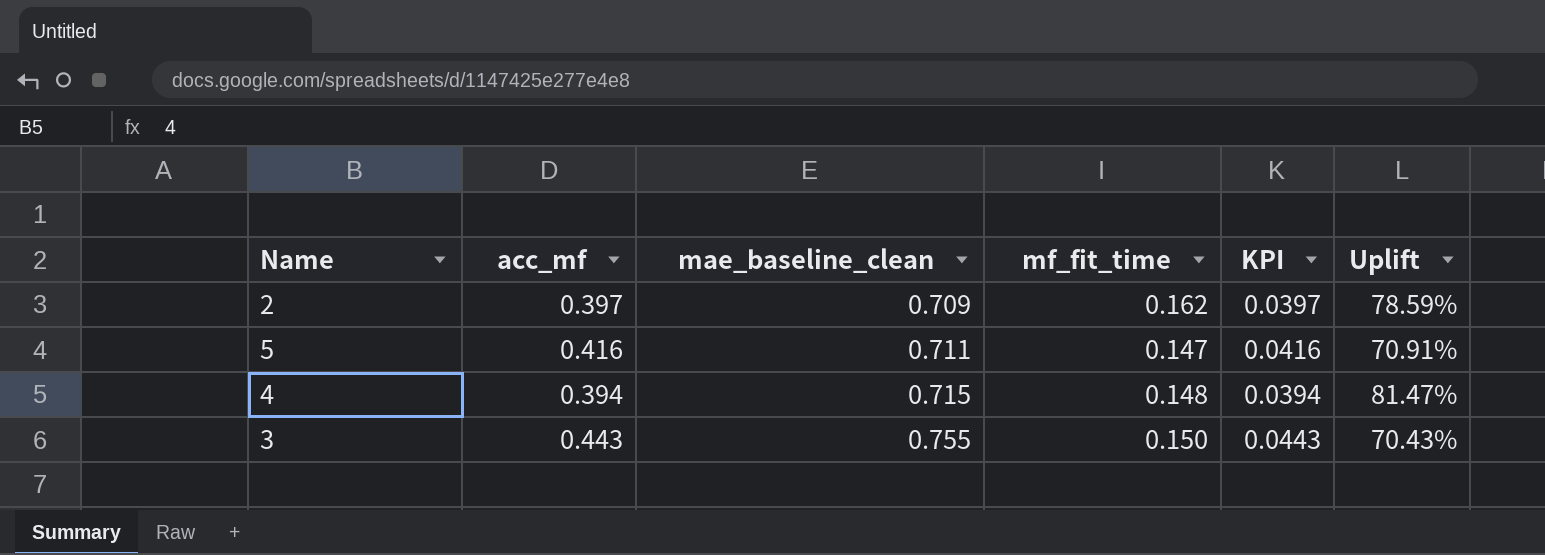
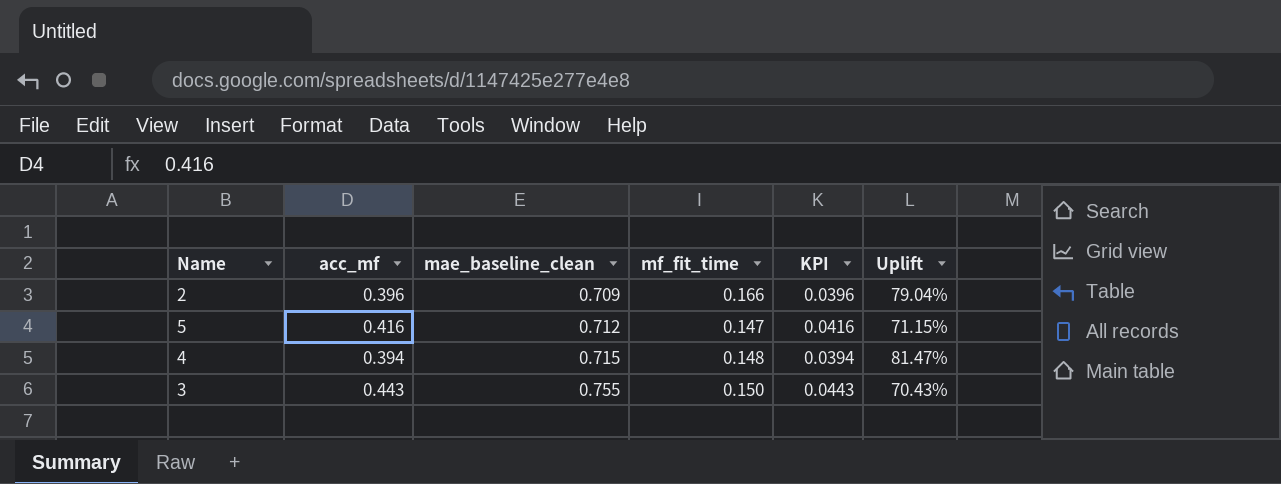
2 | acc_mf: 0.397 -> 0.396
2 | mf_fit_time: 0.162 -> 0.166
2 | KPI: 0.0397 -> 0.0396
2 | Uplift: 78.59% -> 79.04%
5 | mae_baseline_clean: 0.711 -> 0.712
5 | Uplift: 70.91% -> 71.15%

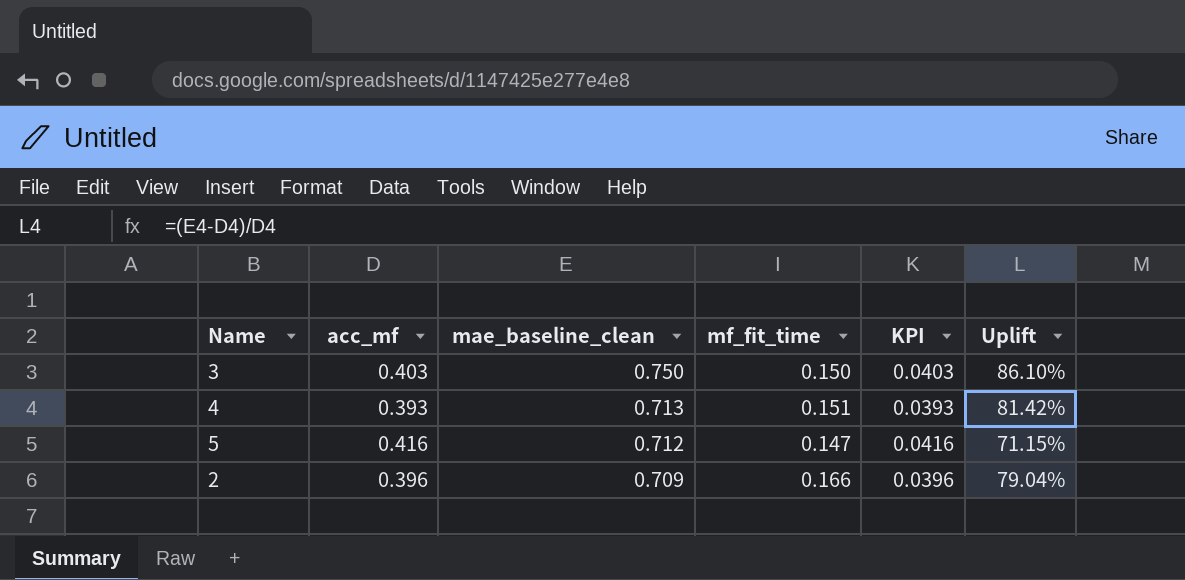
row order: mae_baseline_clean ascending -> mae_baseline_clean descending
3 | acc_mf: 0.443 -> 0.403
3 | mae_baseline_clean: 0.755 -> 0.750
3 | KPI: 0.0443 -> 0.0403
3 | Uplift: 70.43% -> 86.10%
4 | acc_mf: 0.394 -> 0.393
4 | mae_baseline_clean: 0.715 -> 0.713
4 | mf_fit_time: 0.148 -> 0.151
4 | KPI: 0.0394 -> 0.0393
4 | Uplift: 81.47% -> 81.42%

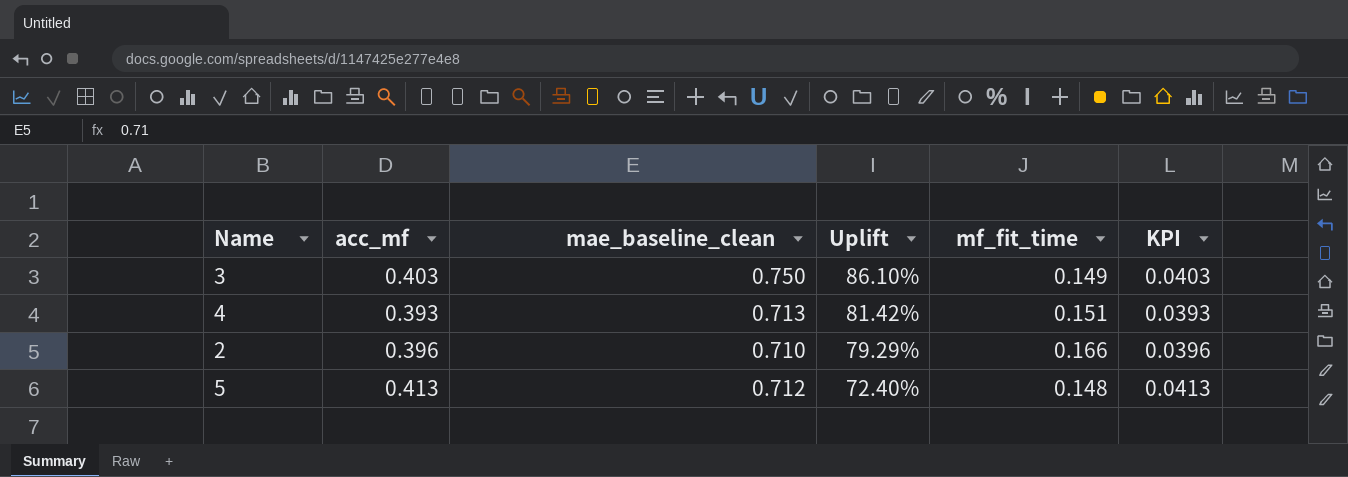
row order: mae_baseline_clean descending -> Uplift descending
column Uplift | position: 6 -> 4
3 | mf_fit_time: 0.150 -> 0.149
2 | mae_baseline_clean: 0.709 -> 0.710
2 | Uplift: 79.04% -> 79.29%
5 | acc_mf: 0.416 -> 0.413
5 | Uplift: 71.15% -> 72.40%
5 | mf_fit_time: 0.147 -> 0.148
5 | KPI: 0.0416 -> 0.0413

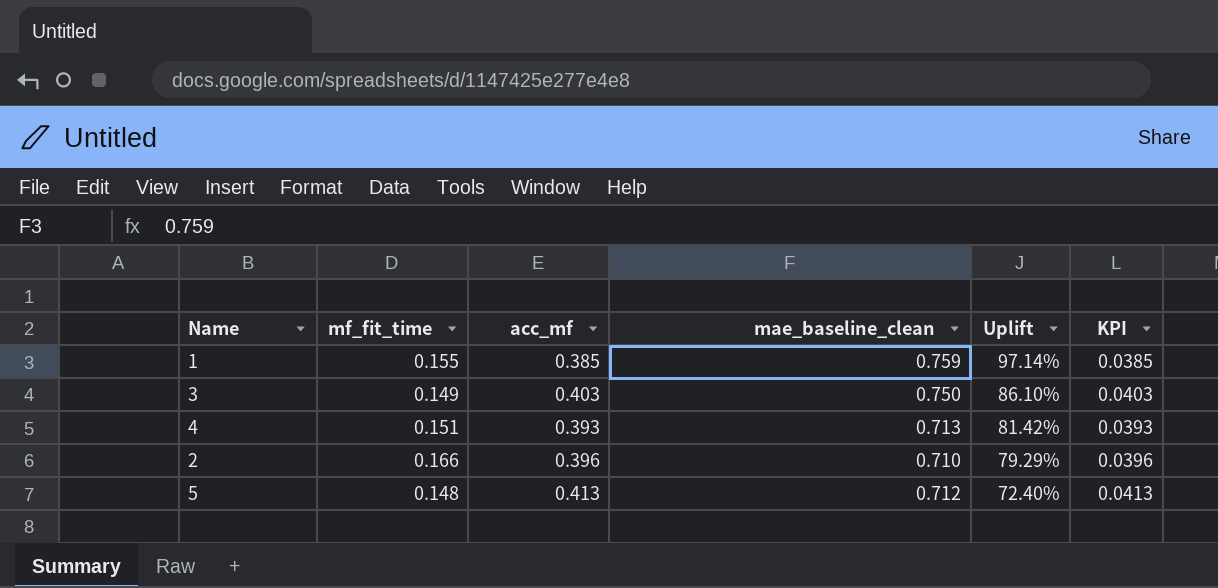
column mf_fit_time | position: 5 -> 2
row 1: none -> 0.155 | 0.385 | 0.759 | 97.14% | 0.0385

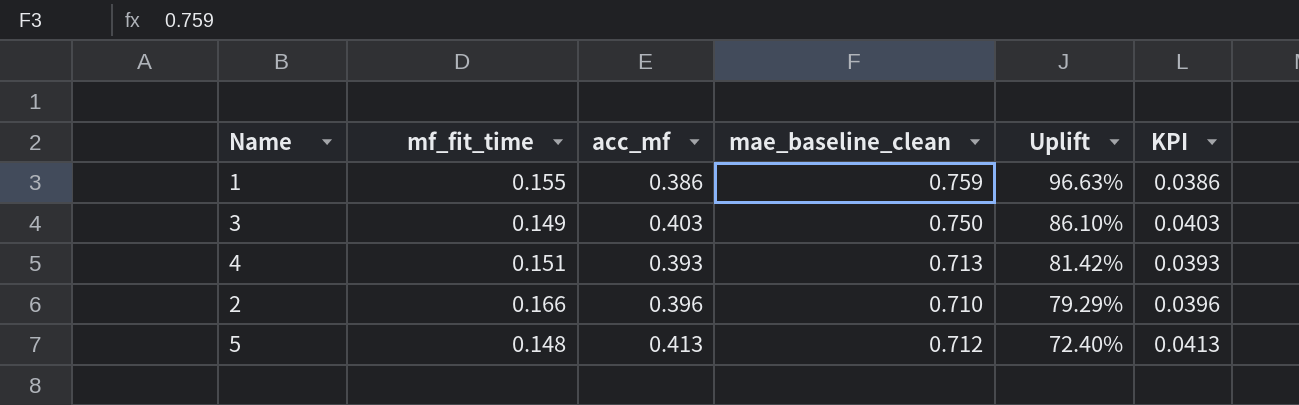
1 | acc_mf: 0.385 -> 0.386
1 | Uplift: 97.14% -> 96.63%
1 | KPI: 0.0385 -> 0.0386

